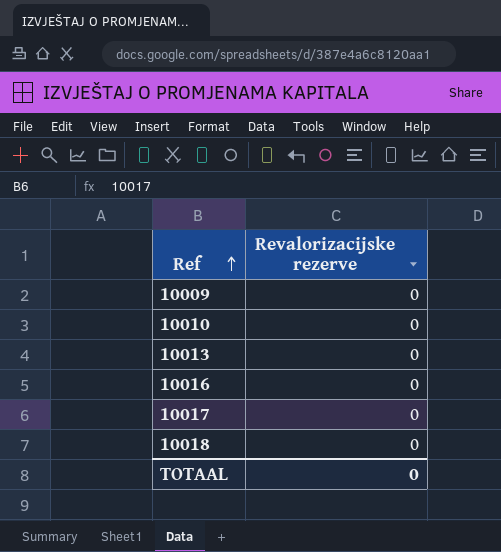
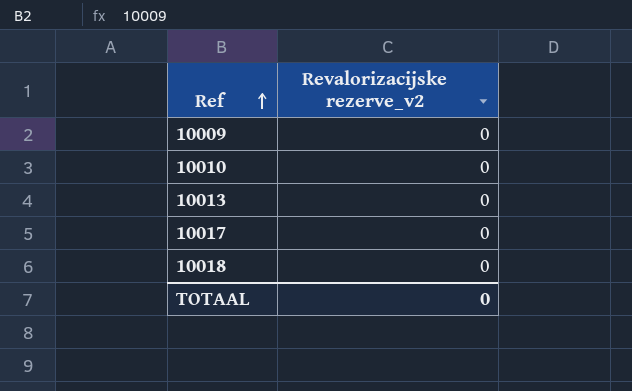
column name: Revalorizacijske rezerve -> Revalorizacijske rezerve_v2
row 10016: 0 -> none

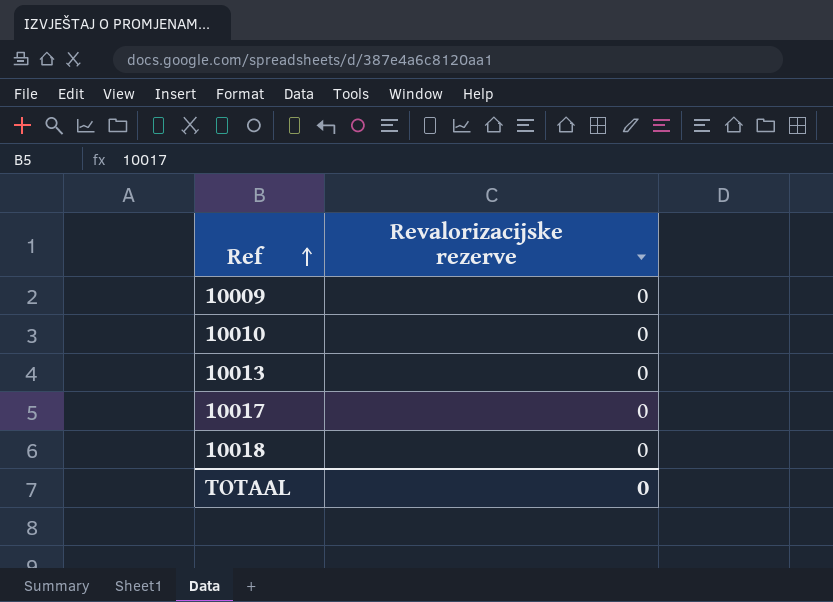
column name: Revalorizacijske rezerve_v2 -> Revalorizacijske rezerve

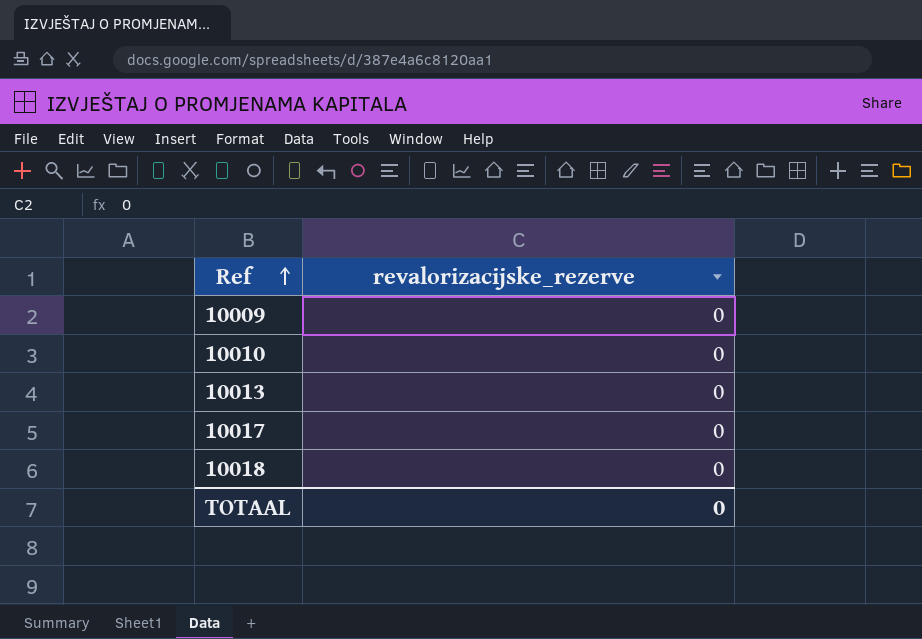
column name: Revalorizacijske rezerve -> revalorizacijske_rezerve

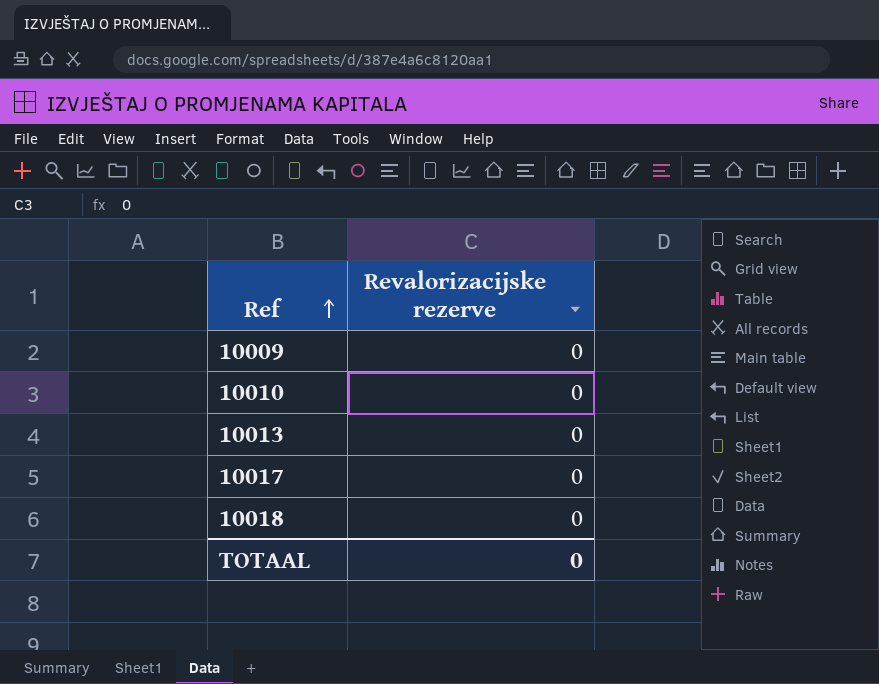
column name: revalorizacijske_rezerve -> Revalorizacijske rezerve

